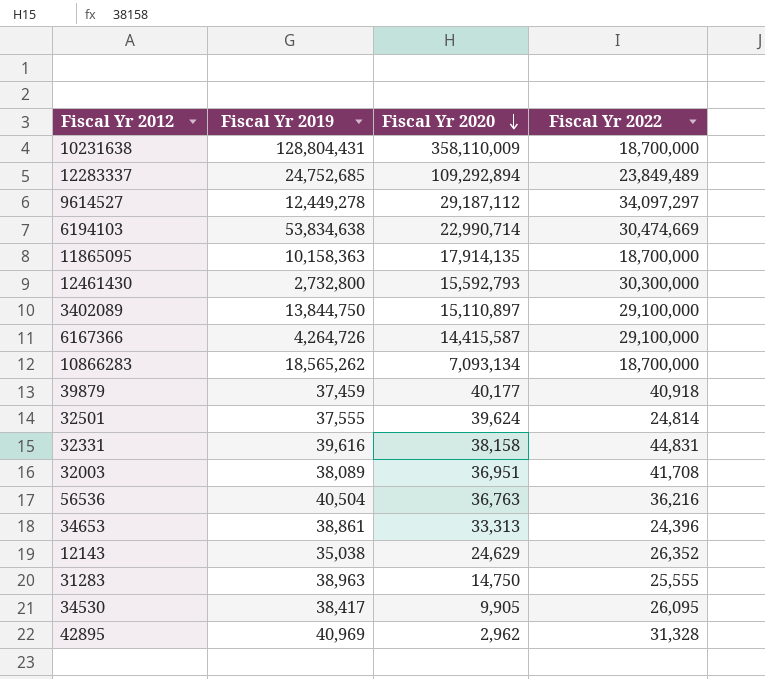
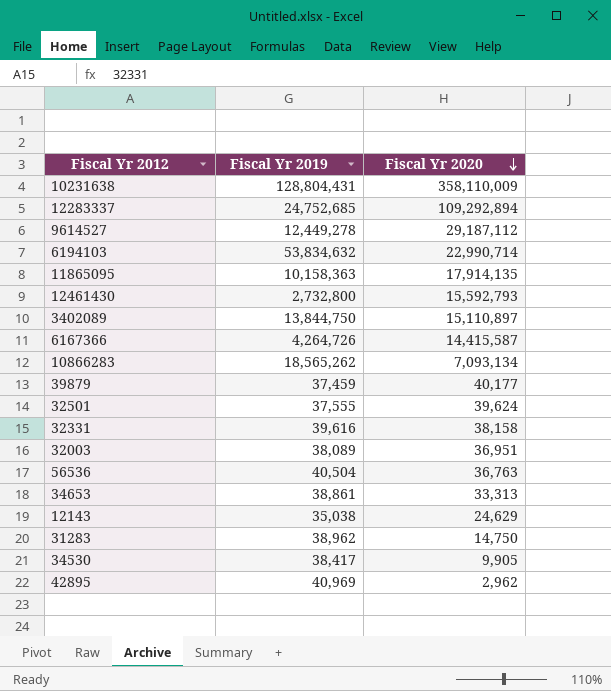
column Fiscal Yr 2022 | position: 4 -> none
6194103 | Fiscal Yr 2019: 53,834,638 -> 53,834,632
31283 | Fiscal Yr 2019: 38,963 -> 38,962

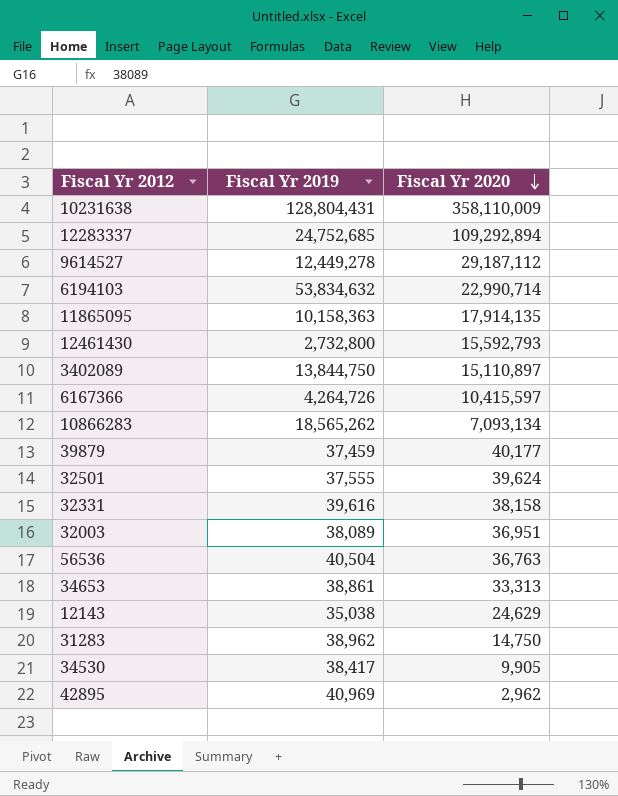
6167366 | Fiscal Yr 2020: 14,415,587 -> 10,415,597

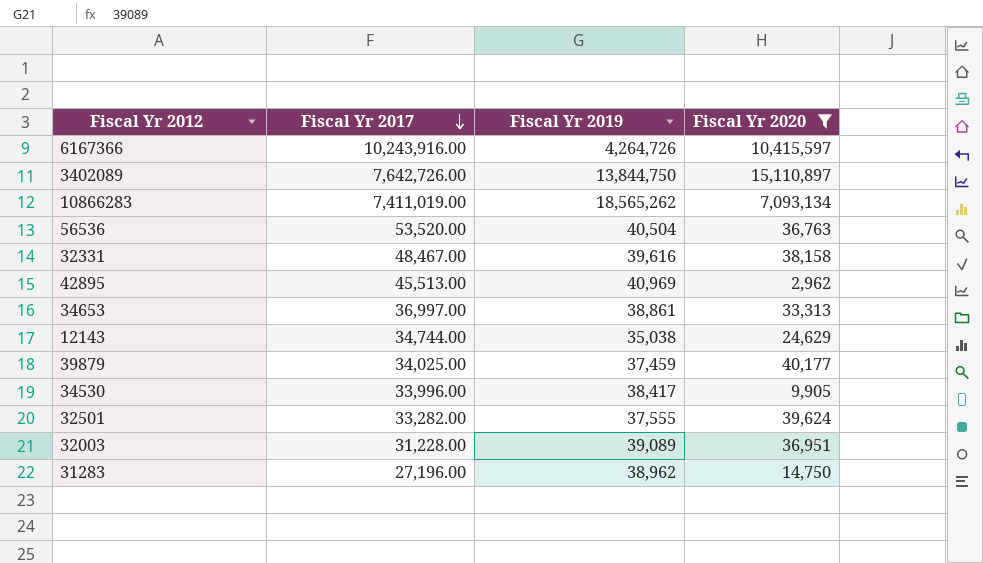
filter: none -> Fiscal Yr 2020 <= 15,110,897
row order: Fiscal Yr 2020 descending -> Fiscal Yr 2017 descending
column Fiscal Yr 2017 | position: none -> 2
32003 | Fiscal Yr 2019: 38,089 -> 39,089

